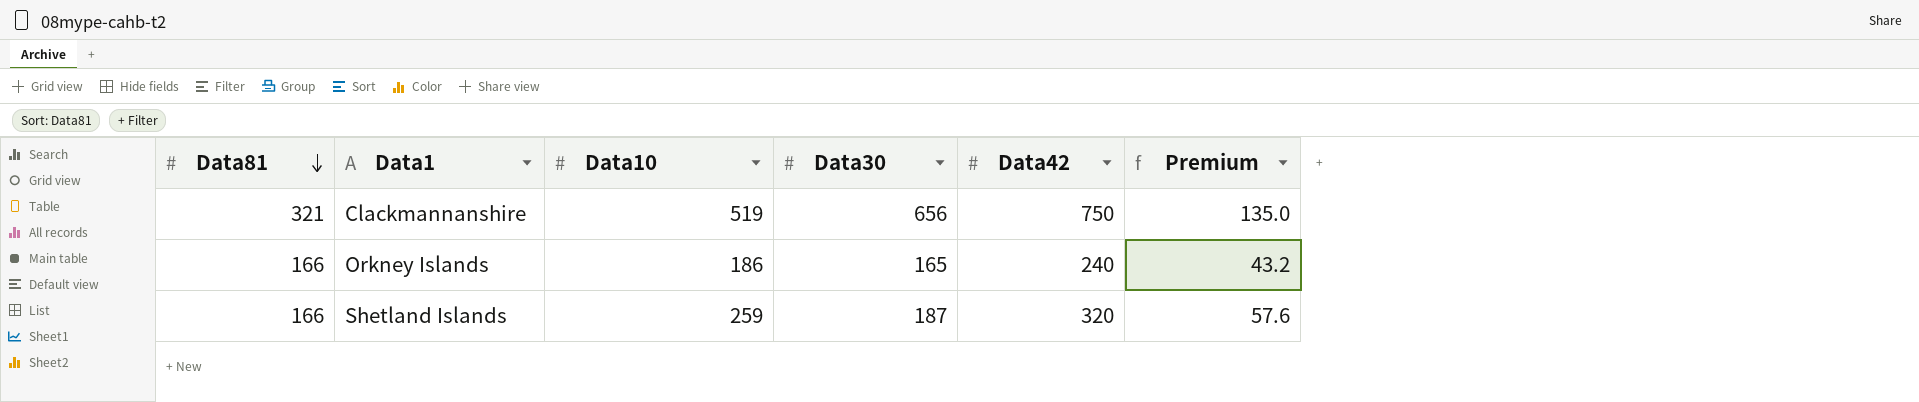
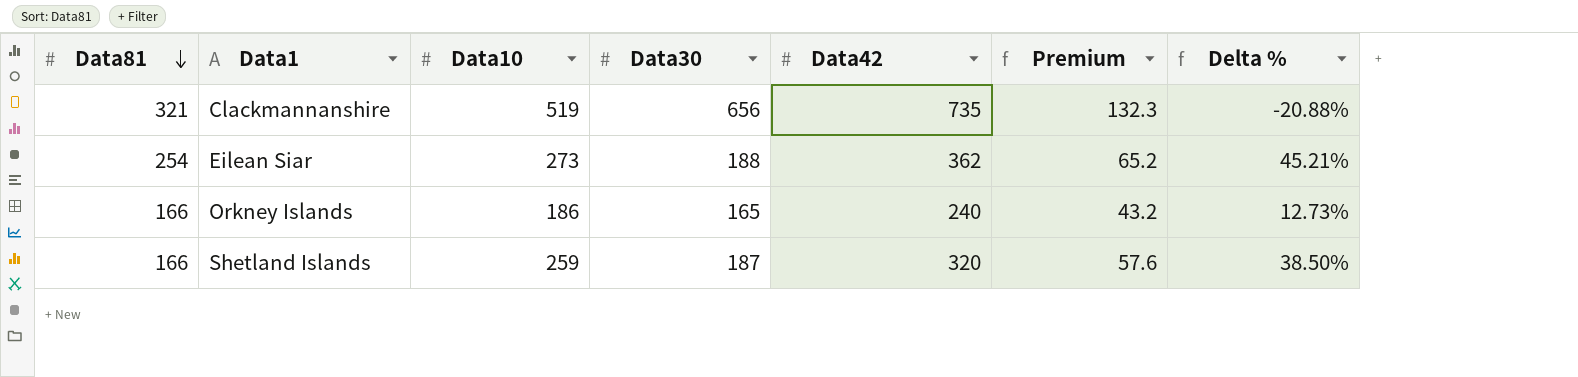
column Delta % | formula: none -> ([Data10] - [Data30]) / [Data30]
Clackmannanshire | Data42: 750 -> 735
Clackmannanshire | Premium: 135.0 -> 132.3
row Eilean Siar: none -> 254 | 273 | 188 | 362 | 65.2 | 45.21%

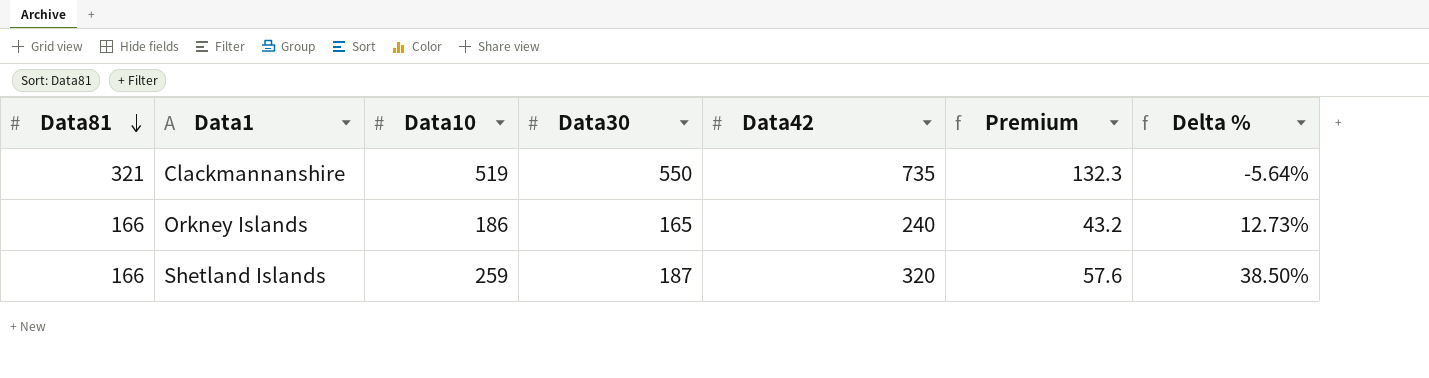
row Eilean Siar: 254 | 273 | 188 | 362 | 65.2 | 45.21% -> none
Clackmannanshire | Data30: 656 -> 550
Clackmannanshire | Delta %: -20.88% -> -5.64%

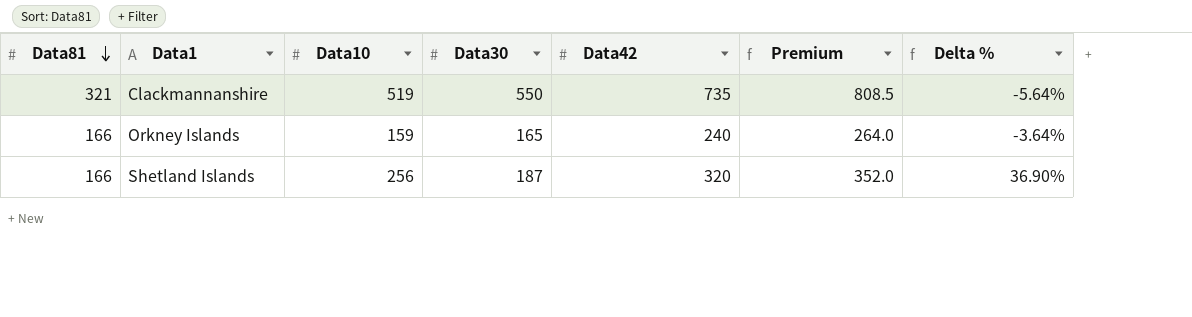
column Premium | formula: [Data42] * 0.18 -> [Data42] * 1.1
Orkney Islands | Data10: 186 -> 159
Orkney Islands | Delta %: 12.73% -> -3.64%
Shetland Islands | Data10: 259 -> 256
Shetland Islands | Delta %: 38.50% -> 36.90%

